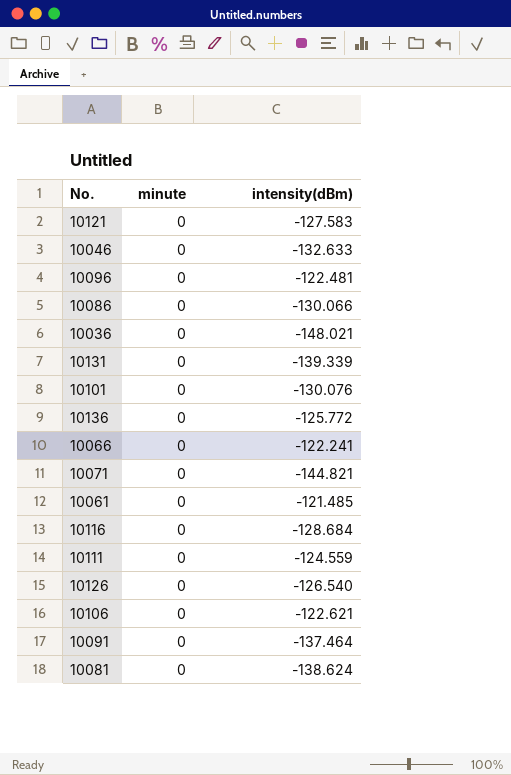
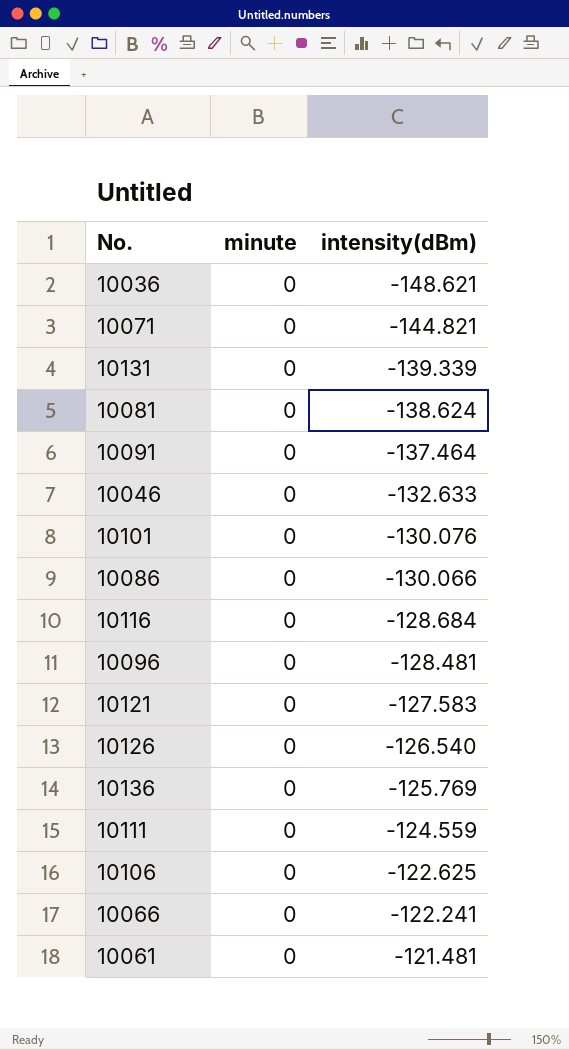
row order: none -> intensity(dBm) ascending
10036 | intensity(dBm): -148.021 -> -148.621
10096 | intensity(dBm): -122.481 -> -128.481
10136 | intensity(dBm): -125.772 -> -125.769
10106 | intensity(dBm): -122.621 -> -122.625
10061 | intensity(dBm): -121.485 -> -121.481

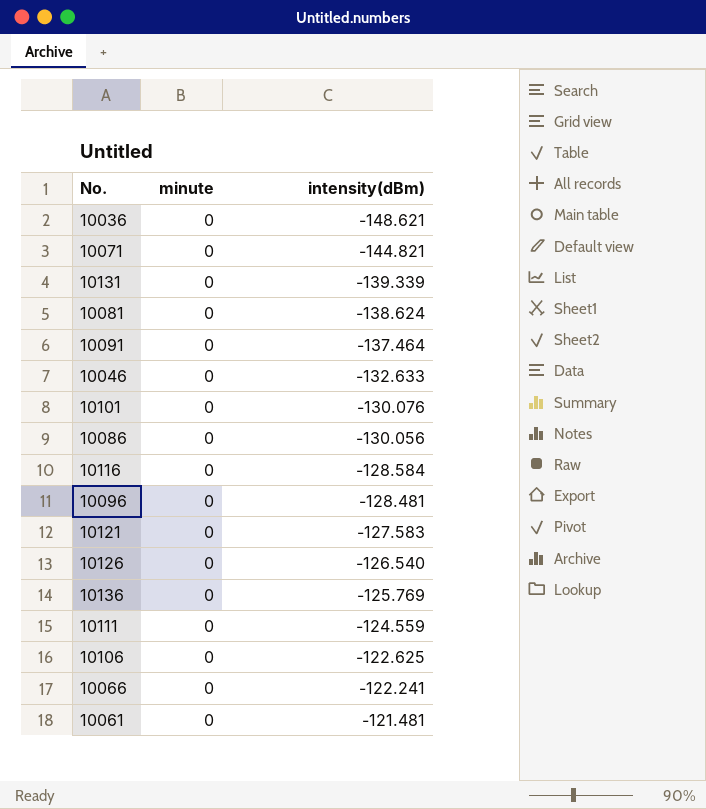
10086 | intensity(dBm): -130.066 -> -130.056
10116 | intensity(dBm): -128.684 -> -128.584

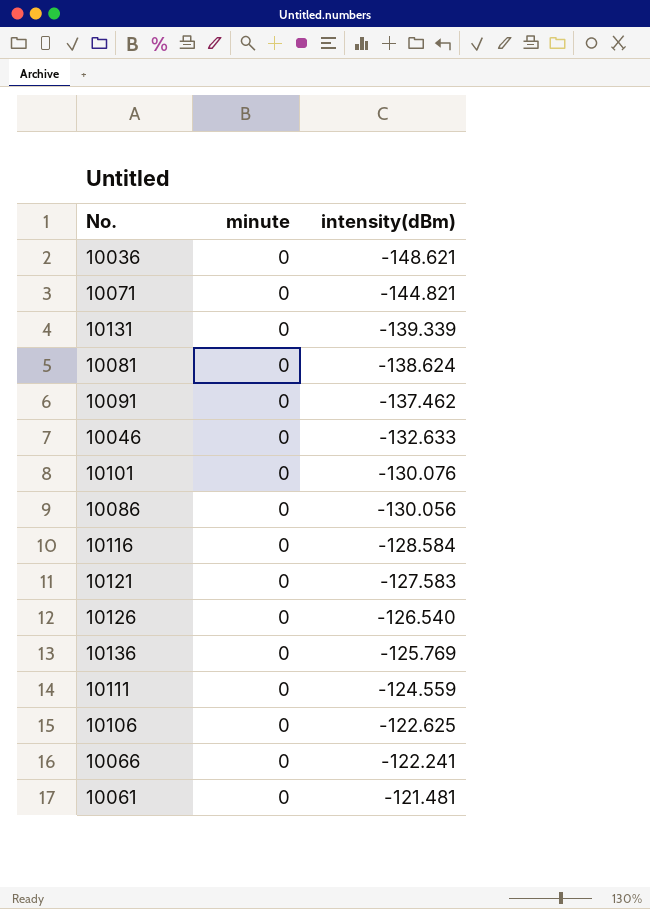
row 10096: 0 | -128.481 -> none
10091 | intensity(dBm): -137.464 -> -137.462

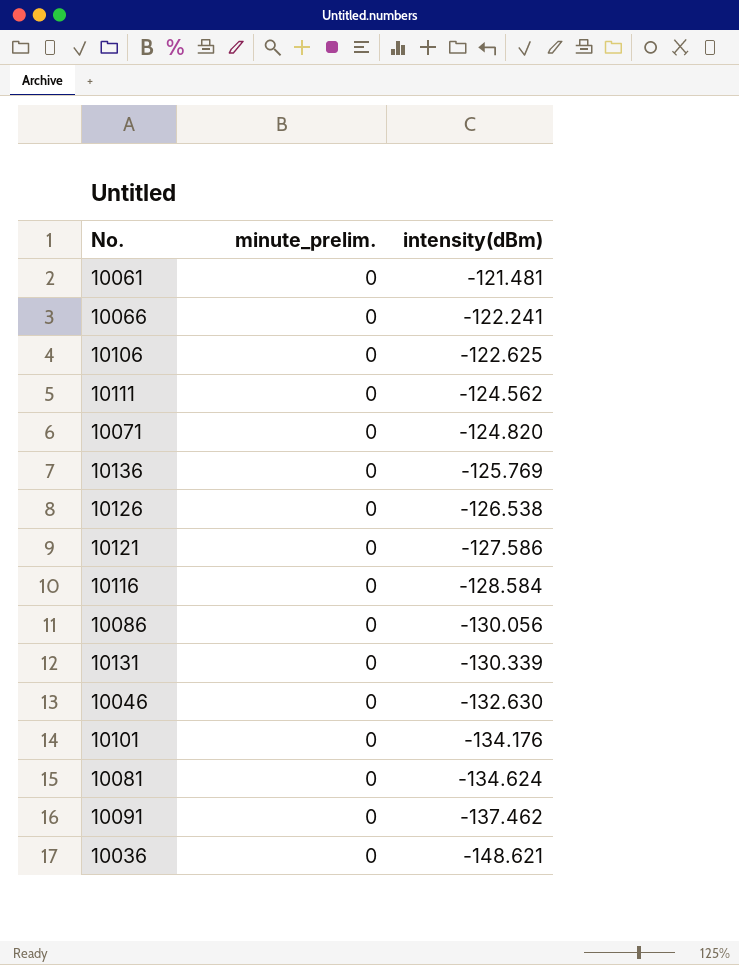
row order: intensity(dBm) ascending -> intensity(dBm) descending
column name: minute -> minute_prelim.
10111 | intensity(dBm): -124.559 -> -124.562
10071 | intensity(dBm): -144.821 -> -124.820
10126 | intensity(dBm): -126.540 -> -126.538
10121 | intensity(dBm): -127.583 -> -127.586
10131 | intensity(dBm): -139.339 -> -130.339
10046 | intensity(dBm): -132.633 -> -132.630
10101 | intensity(dBm): -130.076 -> -134.176
10081 | intensity(dBm): -138.624 -> -134.624

